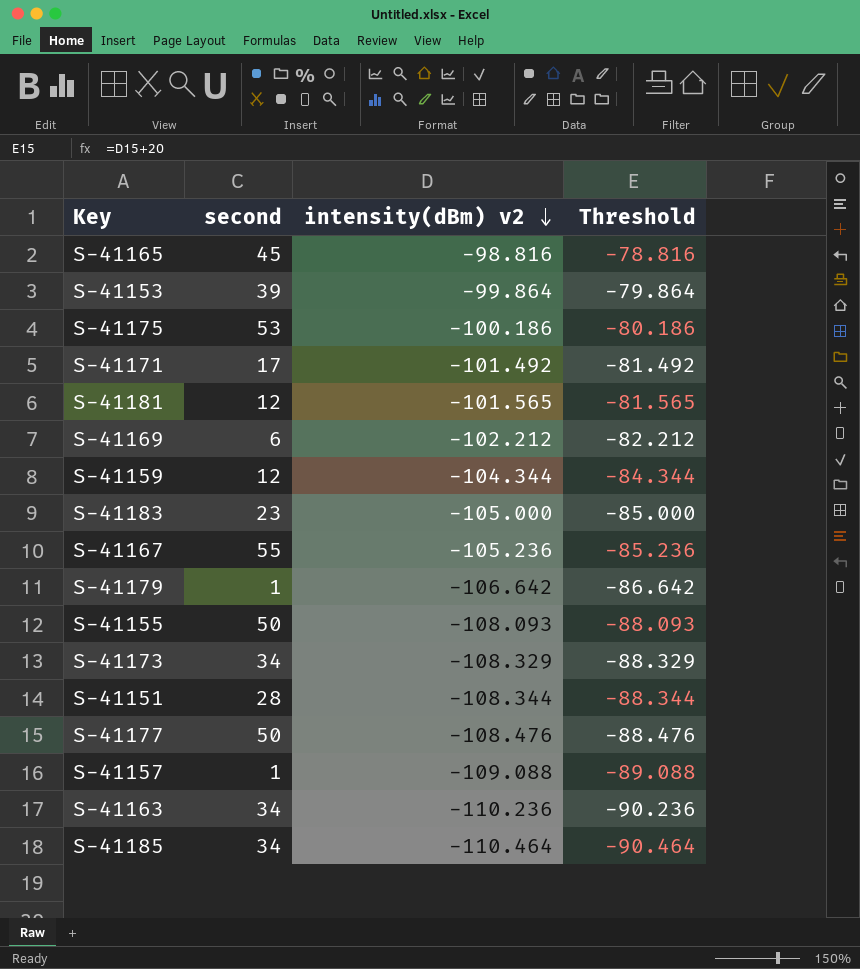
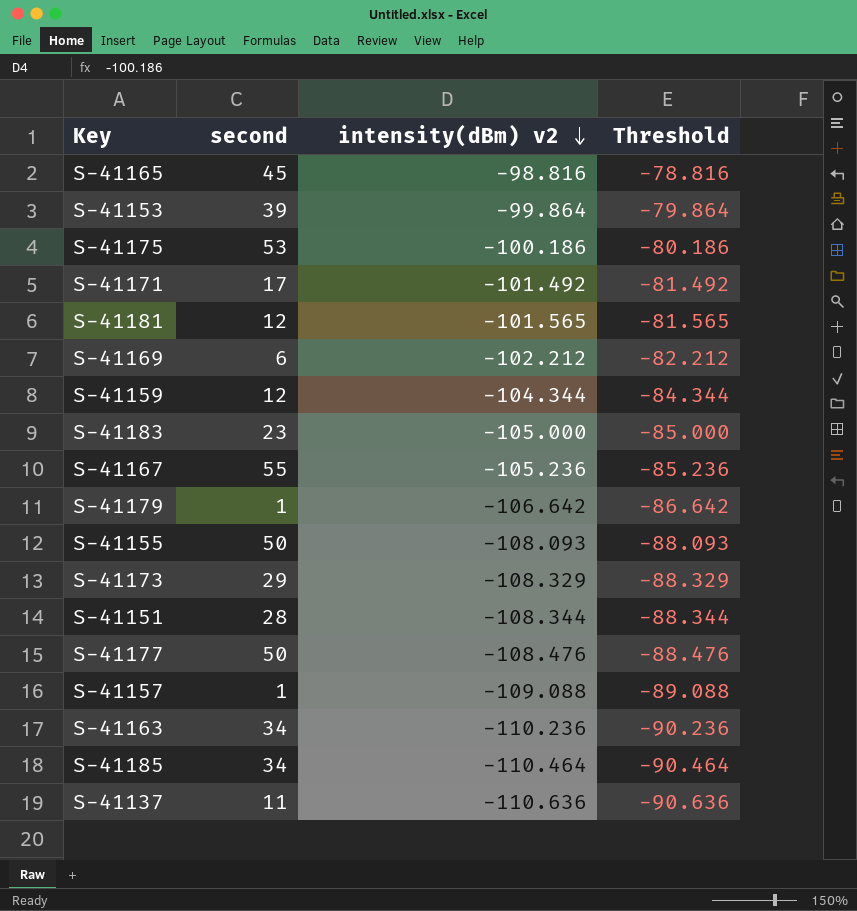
S-41173 | second: 34 -> 29
row S-41137: none -> 11 | -110.636 | -90.636

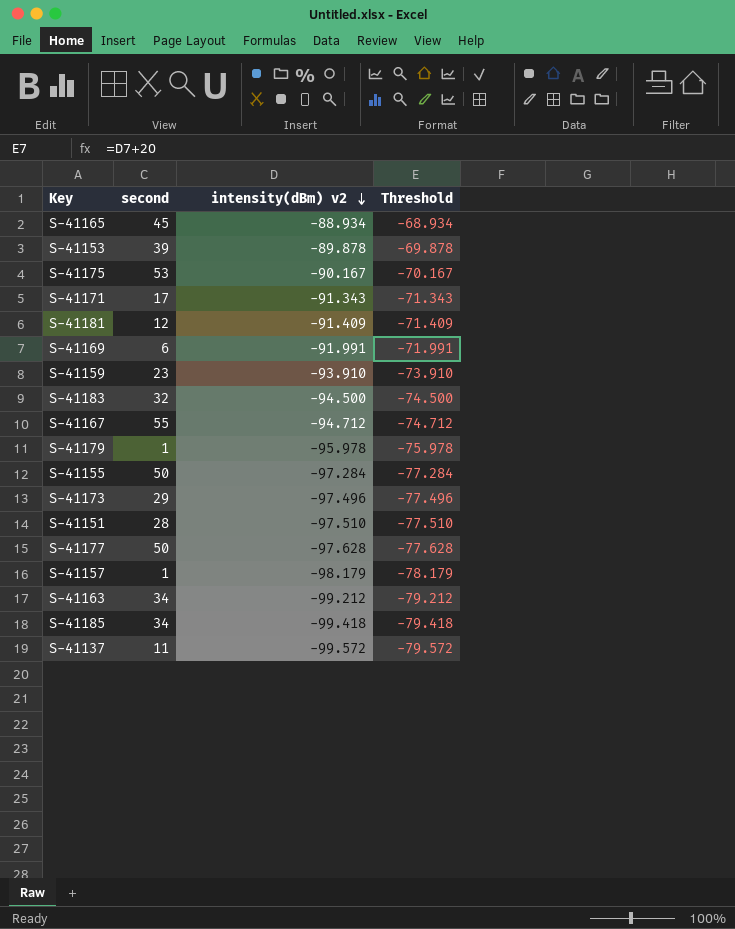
S-41165 | intensity(dBm) v2: -98.816 -> -88.934
S-41165 | Threshold: -78.816 -> -68.934
S-41153 | intensity(dBm) v2: -99.864 -> -89.878
S-41153 | Threshold: -79.864 -> -69.878
S-41175 | intensity(dBm) v2: -100.186 -> -90.167
S-41175 | Threshold: -80.186 -> -70.167
S-41171 | intensity(dBm) v2: -101.492 -> -91.343
S-41171 | Threshold: -81.492 -> -71.343
S-41181 | intensity(dBm) v2: -101.565 -> -91.409
S-41181 | Threshold: -81.565 -> -71.409
S-41169 | intensity(dBm) v2: -102.212 -> -91.991
S-41169 | Threshold: -82.212 -> -71.991
S-41159 | second: 12 -> 23
S-41159 | intensity(dBm) v2: -104.344 -> -93.910
S-41159 | Threshold: -84.344 -> -73.910
S-41183 | second: 23 -> 32
S-41183 | intensity(dBm) v2: -105.000 -> -94.500
S-41183 | Threshold: -85.000 -> -74.500
S-41167 | intensity(dBm) v2: -105.236 -> -94.712
S-41167 | Threshold: -85.236 -> -74.712
S-41179 | intensity(dBm) v2: -106.642 -> -95.978
S-41179 | Threshold: -86.642 -> -75.978
S-41155 | intensity(dBm) v2: -108.093 -> -97.284
S-41155 | Threshold: -88.093 -> -77.284
S-41173 | intensity(dBm) v2: -108.329 -> -97.496
S-41173 | Threshold: -88.329 -> -77.496
S-41151 | intensity(dBm) v2: -108.344 -> -97.510
S-41151 | Threshold: -88.344 -> -77.510
S-41177 | intensity(dBm) v2: -108.476 -> -97.628
S-41177 | Threshold: -88.476 -> -77.628
S-41157 | intensity(dBm) v2: -109.088 -> -98.179
S-41157 | Threshold: -89.088 -> -78.179
S-41163 | intensity(dBm) v2: -110.236 -> -99.212
S-41163 | Threshold: -90.236 -> -79.212
S-41185 | intensity(dBm) v2: -110.464 -> -99.418
S-41185 | Threshold: -90.464 -> -79.418
S-41137 | intensity(dBm) v2: -110.636 -> -99.572
S-41137 | Threshold: -90.636 -> -79.572

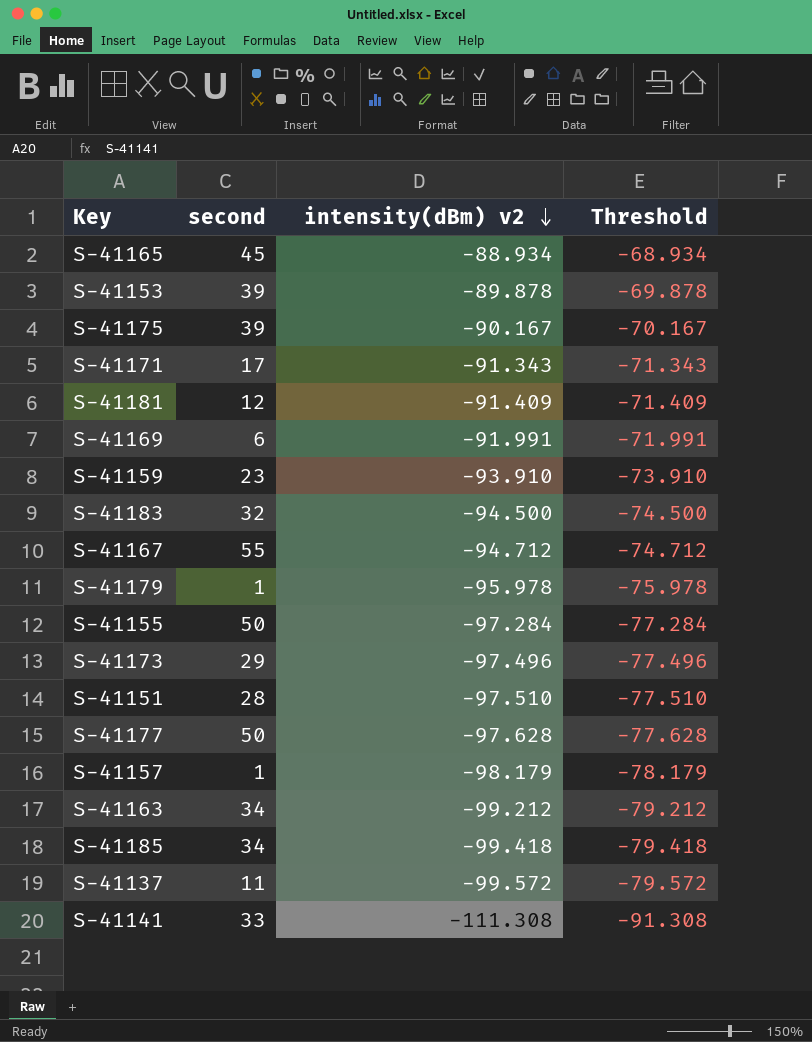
S-41175 | second: 53 -> 39
row S-41141: none -> 33 | -111.308 | -91.308

